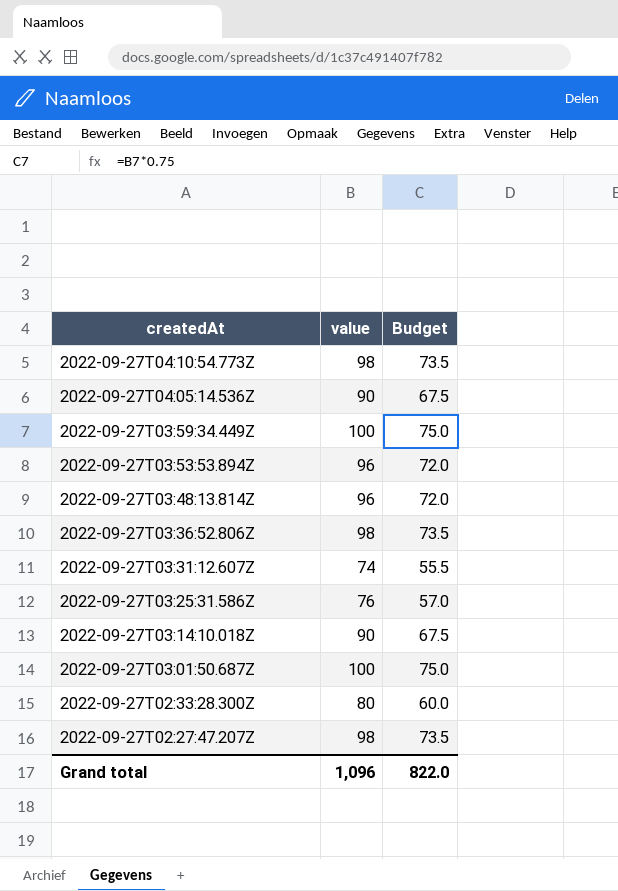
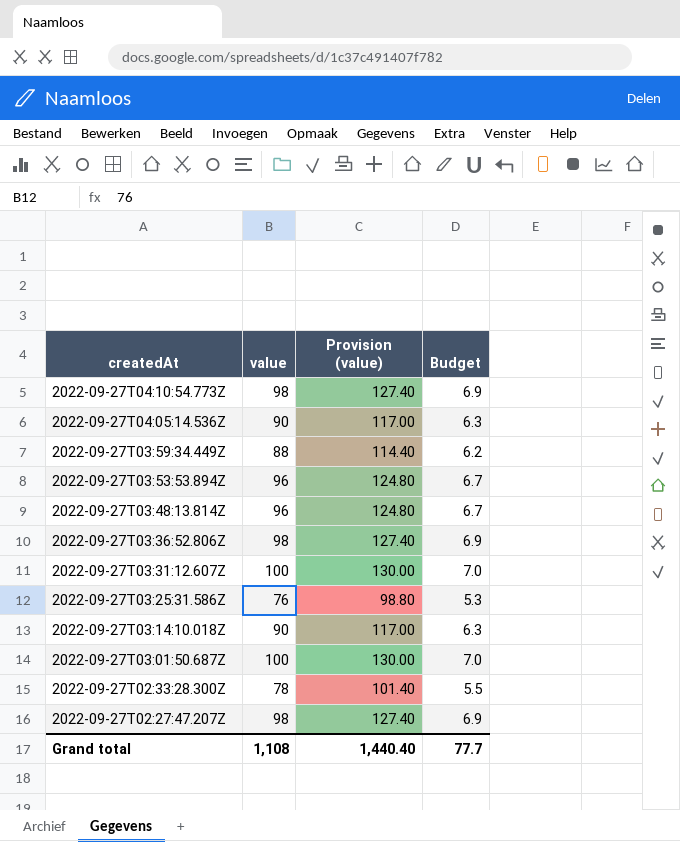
column Provision (value) | formula: none -> [value] * 1.3
column Budget | formula: [value] * 0.75 -> [value] * 0.07
2022-09-27T03:59:34.449Z | value: 100 -> 88
2022-09-27T03:31:12.607Z | value: 74 -> 100
2022-09-27T02:33:28.300Z | value: 80 -> 78
Grand total | value: 1,096 -> 1,108
Grand total | Budget: 822.0 -> 77.7

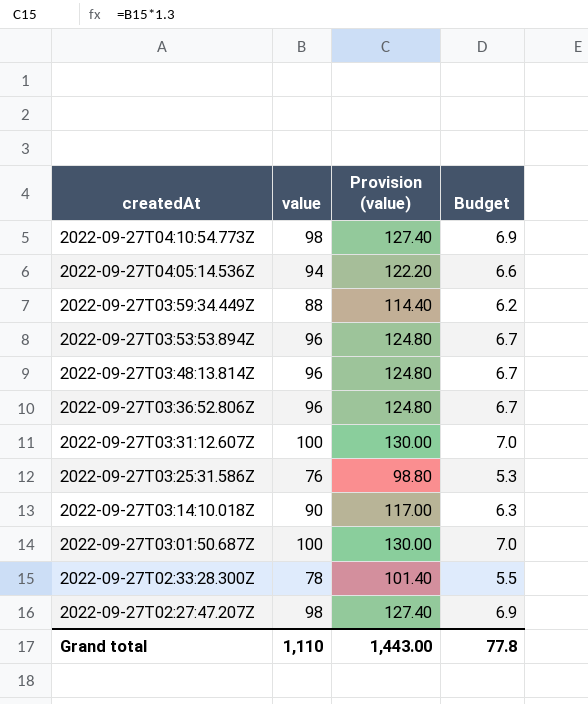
2022-09-27T04:05:14.536Z | value: 90 -> 94
2022-09-27T04:05:14.536Z | Provision (value): 117.00 -> 122.20
2022-09-27T04:05:14.536Z | Budget: 6.3 -> 6.6
2022-09-27T03:36:52.806Z | value: 98 -> 96
2022-09-27T03:36:52.806Z | Provision (value): 127.40 -> 124.80
2022-09-27T03:36:52.806Z | Budget: 6.9 -> 6.7
Grand total | value: 1,108 -> 1,110
Grand total | Provision (value): 1,440.40 -> 1,443.00
Grand total | Budget: 77.7 -> 77.8

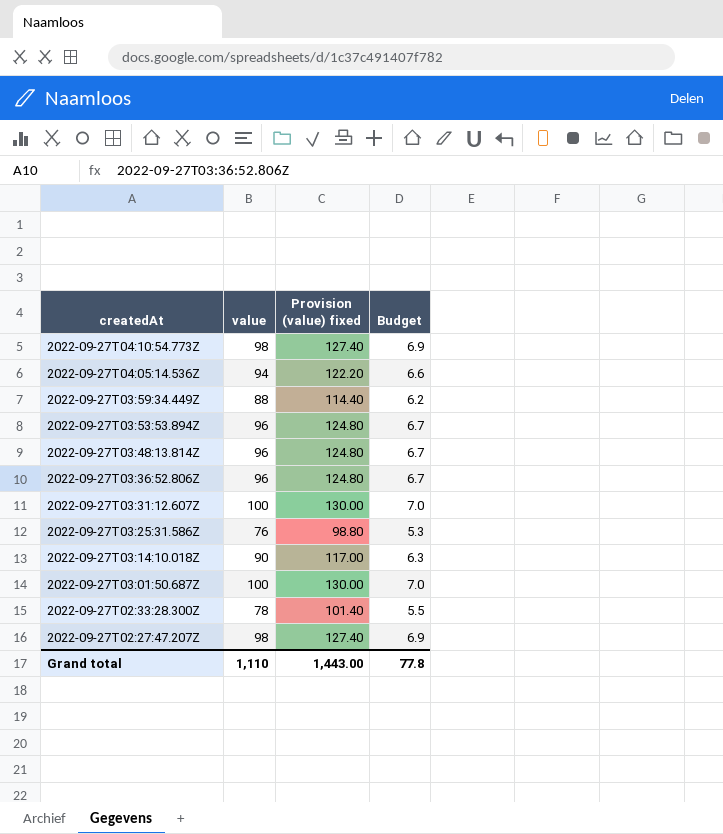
column name: Provision (value) -> Provision (value) fixed

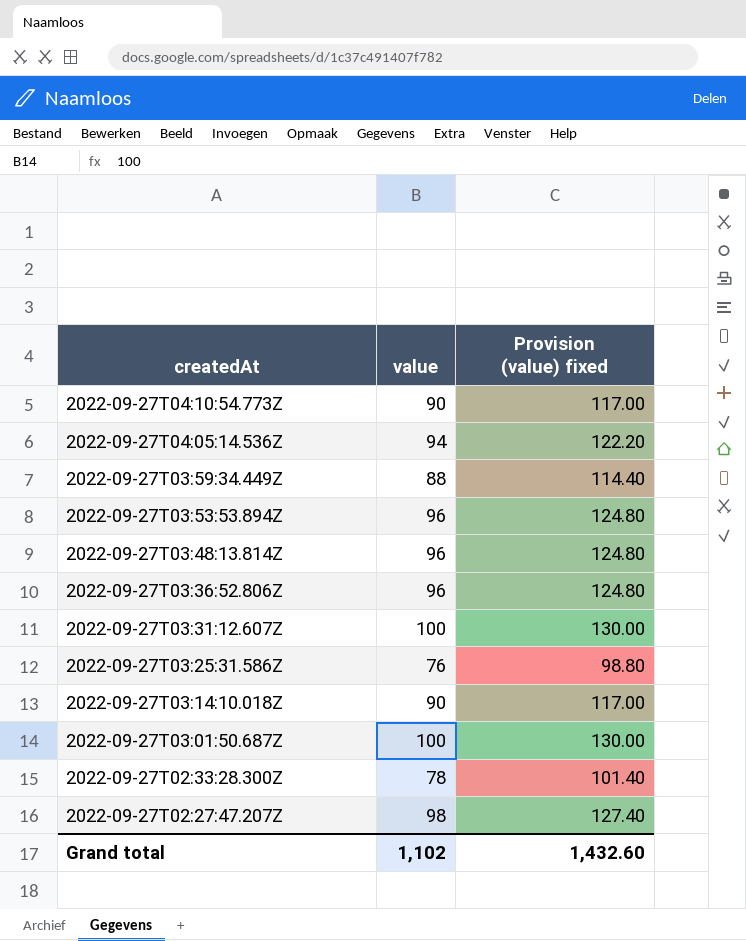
column Budget | formula: [value] * 0.07 -> none
2022-09-27T04:10:54.773Z | value: 98 -> 90
2022-09-27T04:10:54.773Z | Provision (value) fixed: 127.40 -> 117.00
Grand total | value: 1,110 -> 1,102
Grand total | Provision (value) fixed: 1,443.00 -> 1,432.60

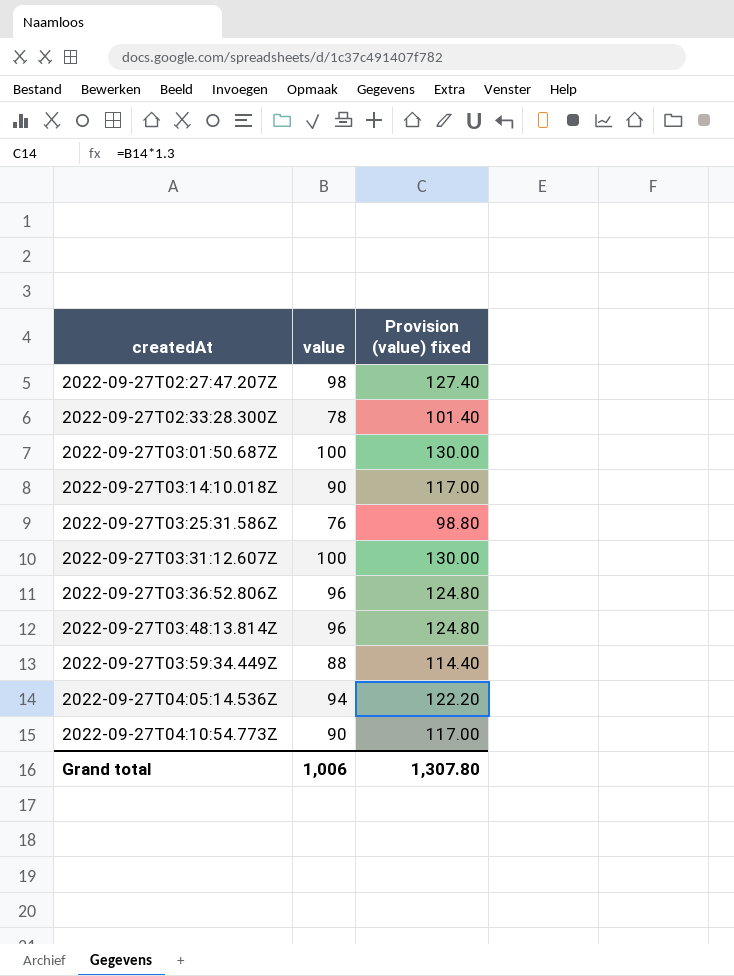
row order: createdAt descending -> createdAt ascending
row 2022-09-27T03:53:53.894Z: 96 | 124.80 -> none
Grand total | value: 1,102 -> 1,006
Grand total | Provision (value) fixed: 1,432.60 -> 1,307.80

